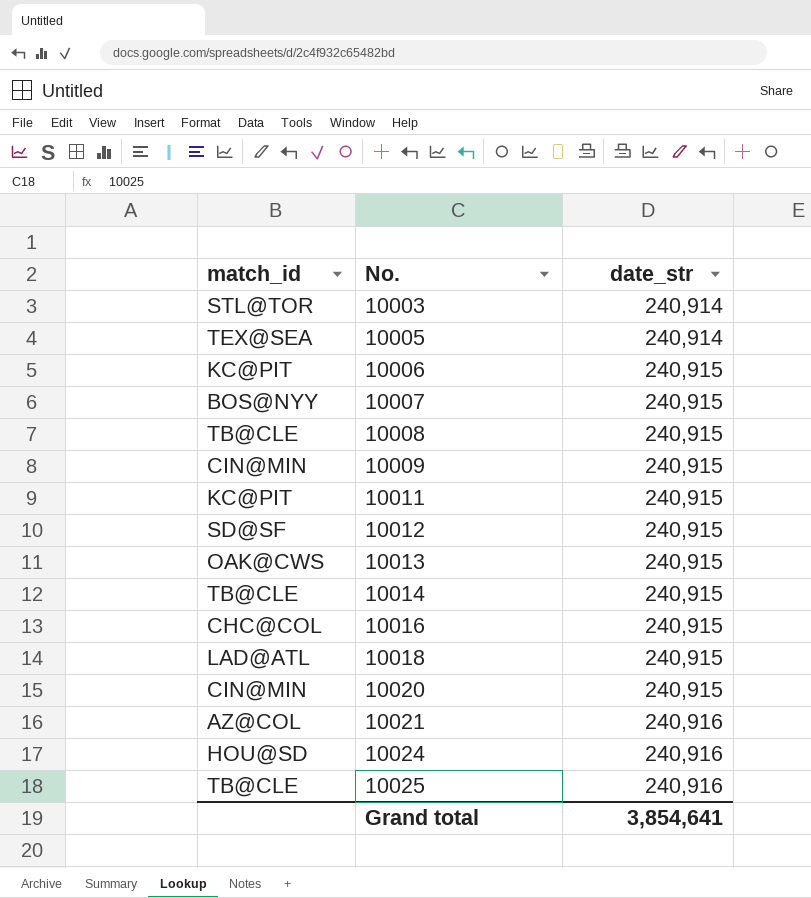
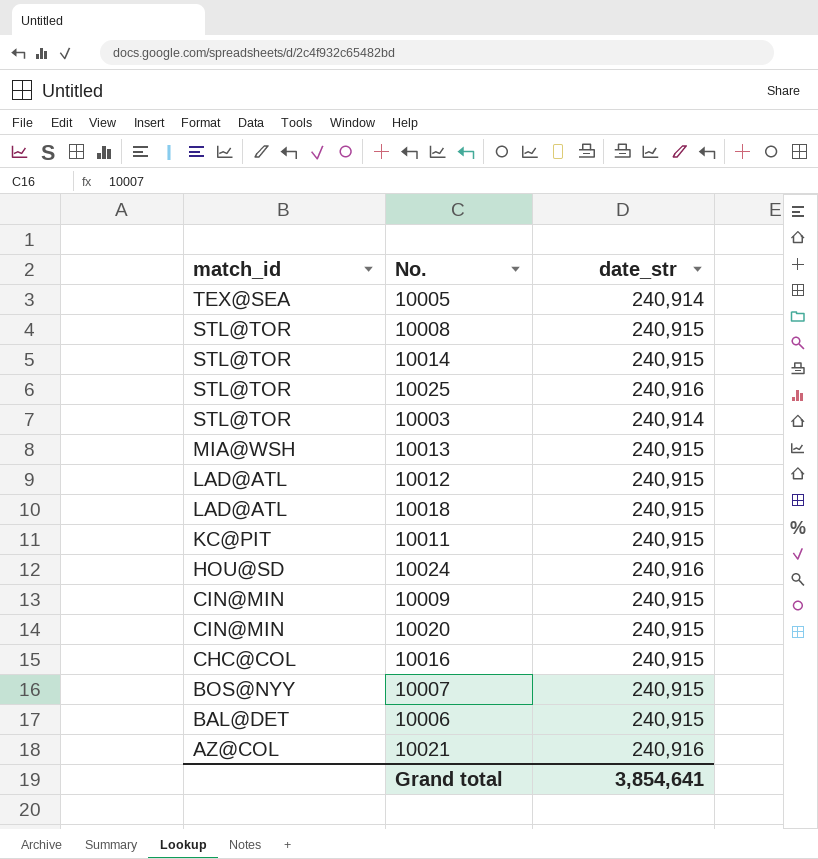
row order: No. ascending -> match_id descending
10008 | match_id: TB@CLE -> STL@TOR
10014 | match_id: TB@CLE -> STL@TOR
10025 | match_id: TB@CLE -> STL@TOR
10013 | match_id: OAK@CWS -> MIA@WSH
10012 | match_id: SD@SF -> LAD@ATL
10006 | match_id: KC@PIT -> BAL@DET

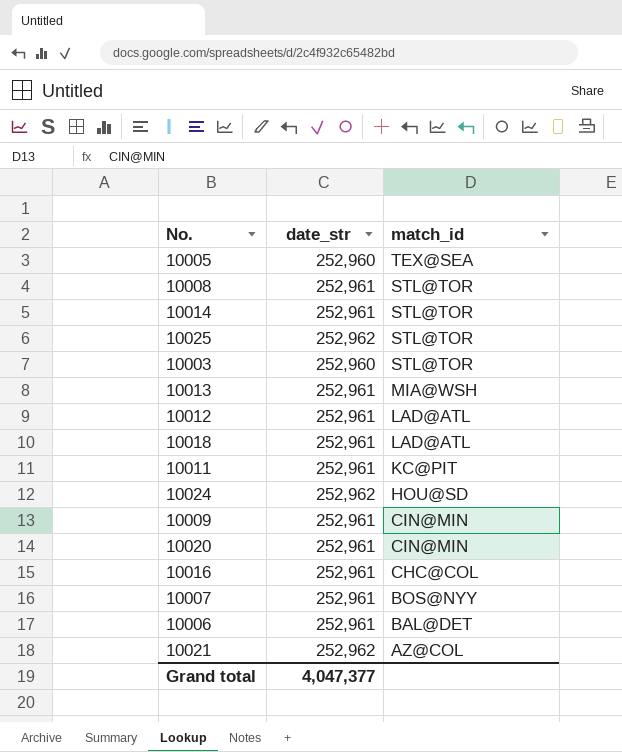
column match_id | position: 1 -> 3
10005 | date_str: 240,914 -> 252,960
10008 | date_str: 240,915 -> 252,961
10014 | date_str: 240,915 -> 252,961
10025 | date_str: 240,916 -> 252,962
10003 | date_str: 240,914 -> 252,960
10013 | date_str: 240,915 -> 252,961
10012 | date_str: 240,915 -> 252,961
10018 | date_str: 240,915 -> 252,961
10011 | date_str: 240,915 -> 252,961
10024 | date_str: 240,916 -> 252,962
10009 | date_str: 240,915 -> 252,961
10020 | date_str: 240,915 -> 252,961
10016 | date_str: 240,915 -> 252,961
10007 | date_str: 240,915 -> 252,961
10006 | date_str: 240,915 -> 252,961
10021 | date_str: 240,916 -> 252,962
Grand total | date_str: 3,854,641 -> 4,047,377

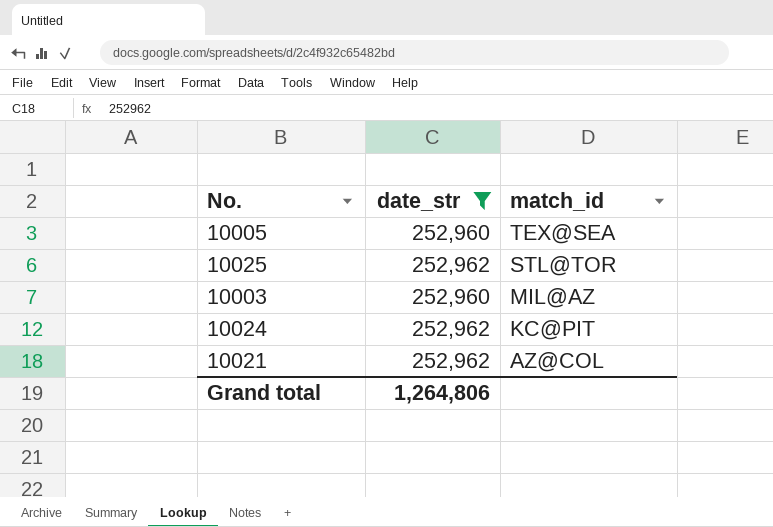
filter: none -> date_str != 252,961
10003 | match_id: STL@TOR -> MIL@AZ
10024 | match_id: HOU@SD -> KC@PIT
Grand total | date_str: 4,047,377 -> 1,264,806

